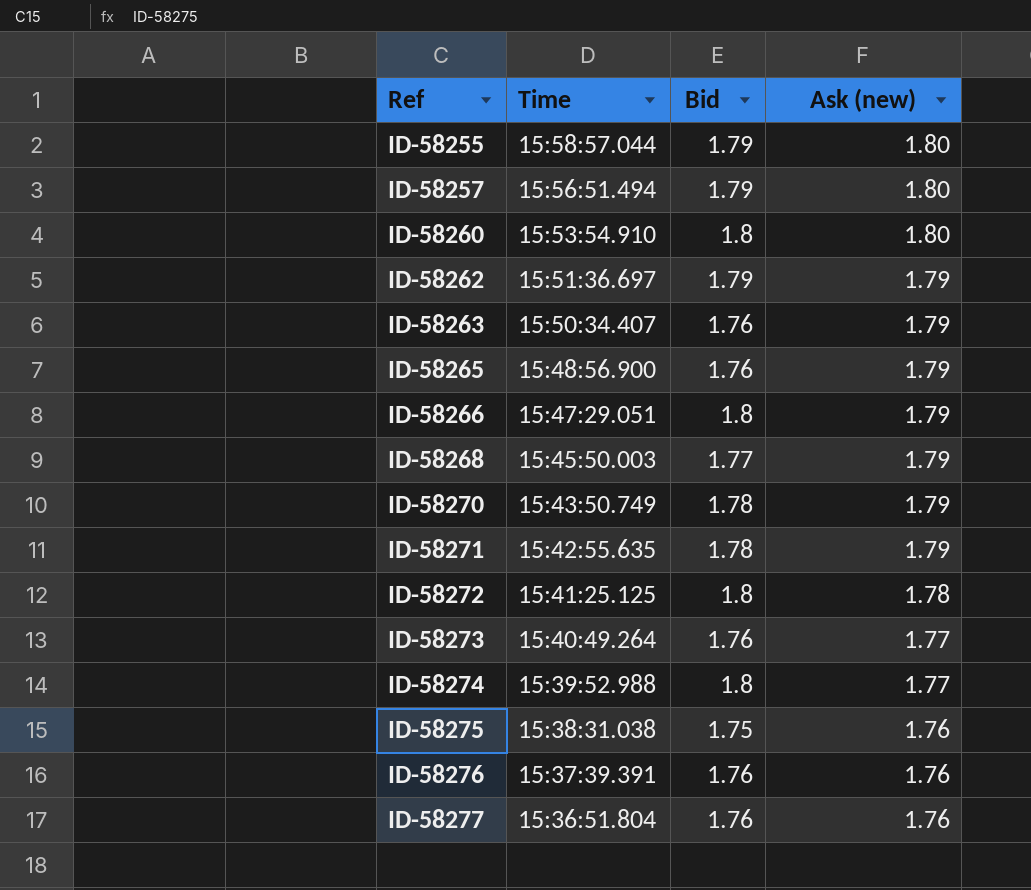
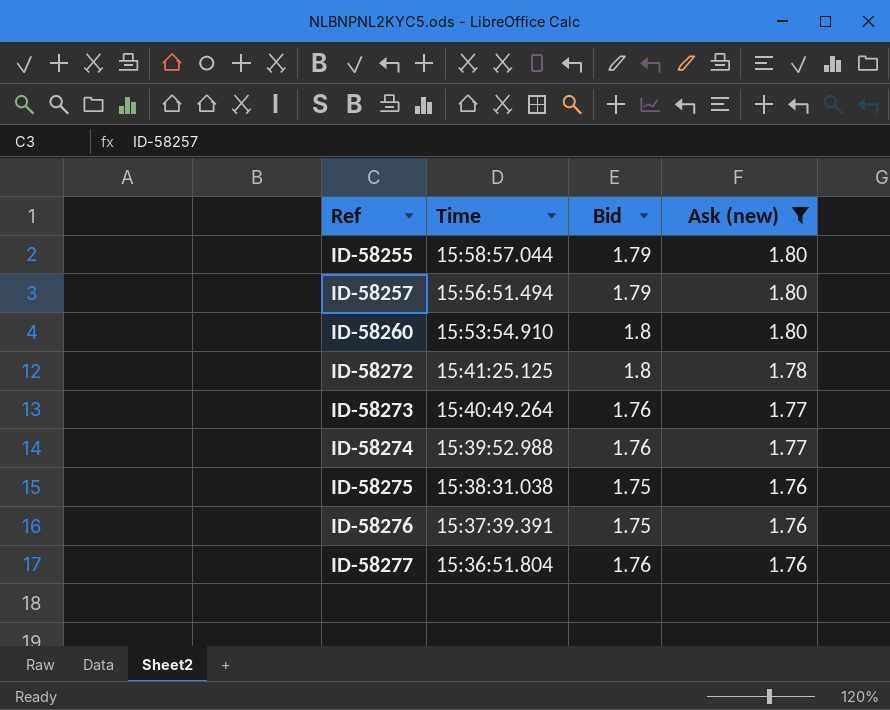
filter: none -> Ask (new) != 1.79
ID-58274 | Bid: 1.8 -> 1.76
ID-58276 | Bid: 1.76 -> 1.75

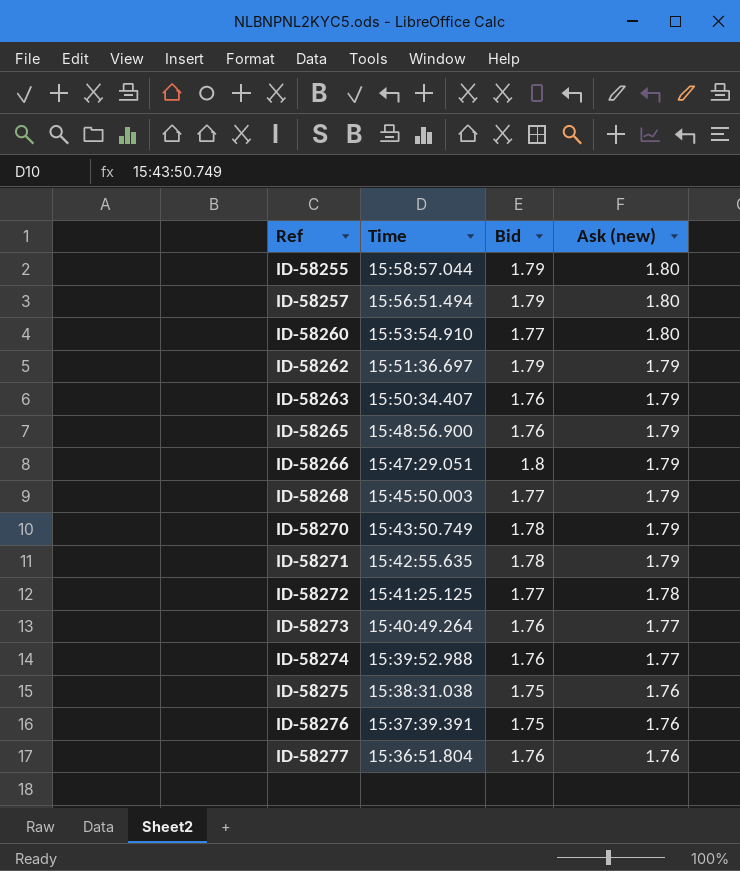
filter: Ask (new) != 1.79 -> none
ID-58260 | Bid: 1.8 -> 1.77
ID-58272 | Bid: 1.8 -> 1.77

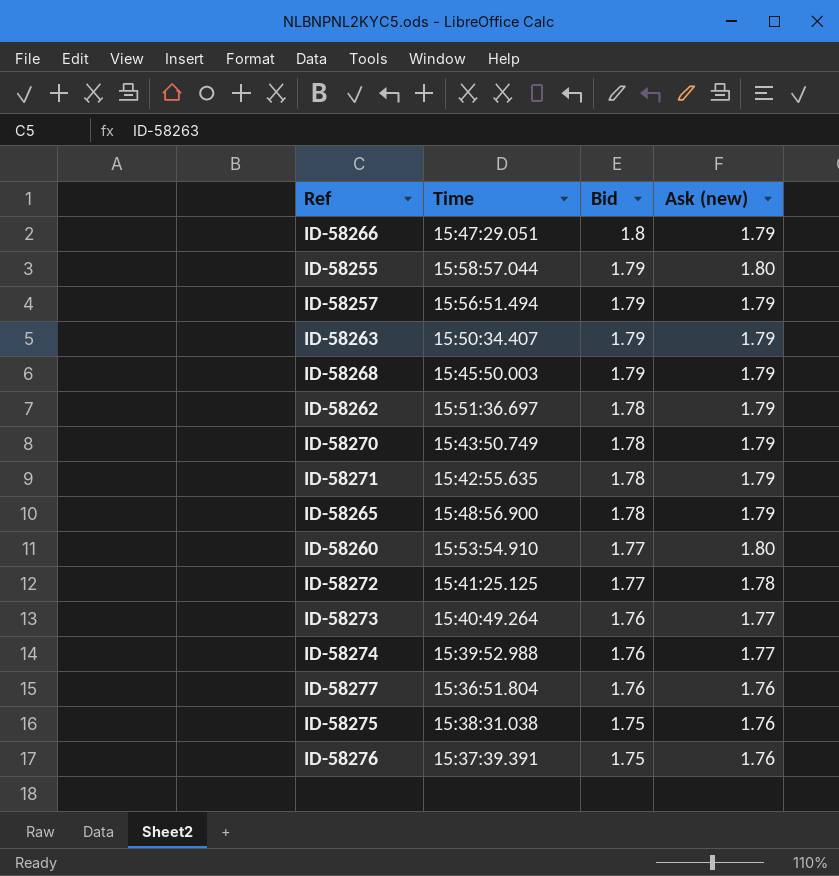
row order: Ref ascending -> Bid descending
ID-58257 | Ask (new): 1.80 -> 1.79
ID-58263 | Bid: 1.76 -> 1.79
ID-58268 | Bid: 1.77 -> 1.79
ID-58262 | Bid: 1.79 -> 1.78
ID-58265 | Bid: 1.76 -> 1.78

